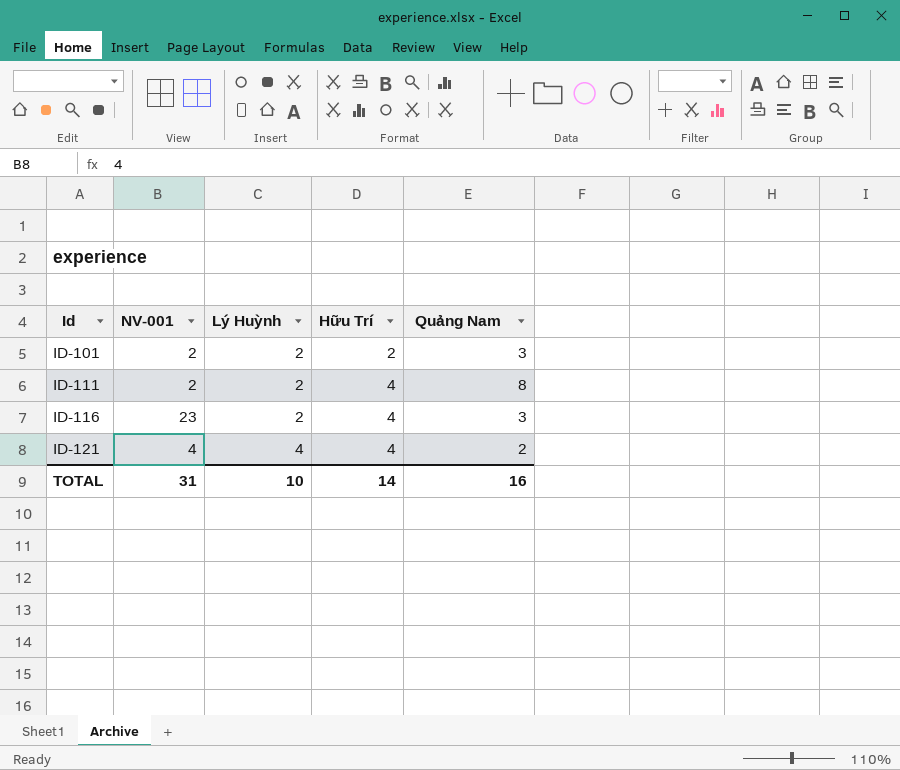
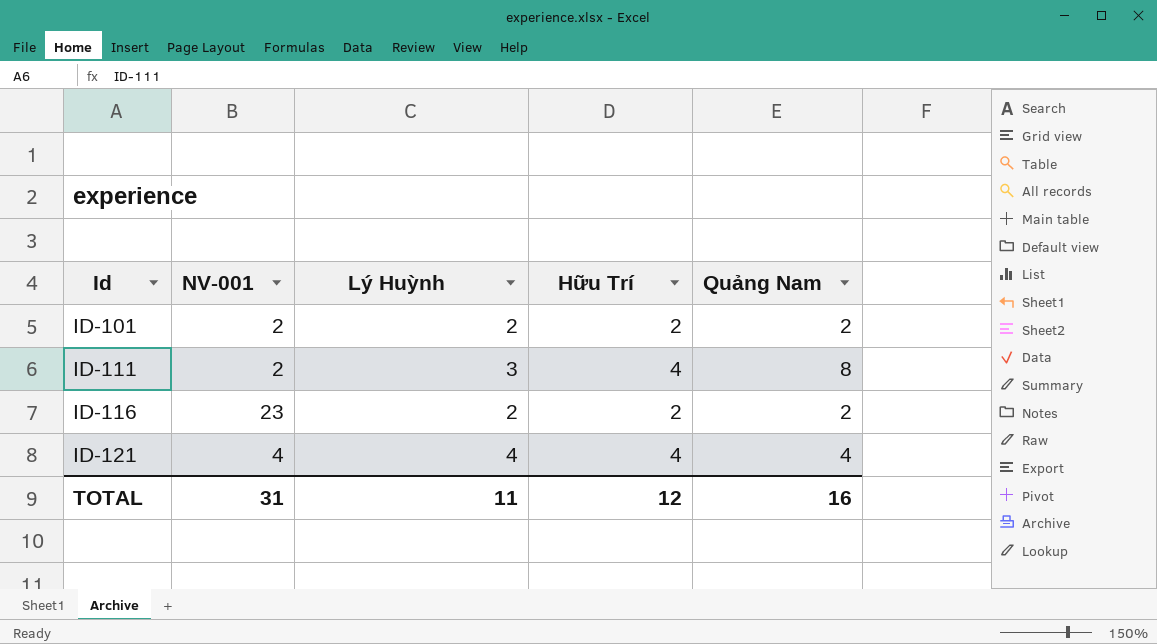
ID-101 | Quảng Nam: 3 -> 2
ID-111 | Lý Huỳnh: 2 -> 3
ID-116 | Hữu Trí: 4 -> 2
ID-116 | Quảng Nam: 3 -> 2
ID-121 | Quảng Nam: 2 -> 4
TOTAL | Lý Huỳnh: 10 -> 11
TOTAL | Hữu Trí: 14 -> 12

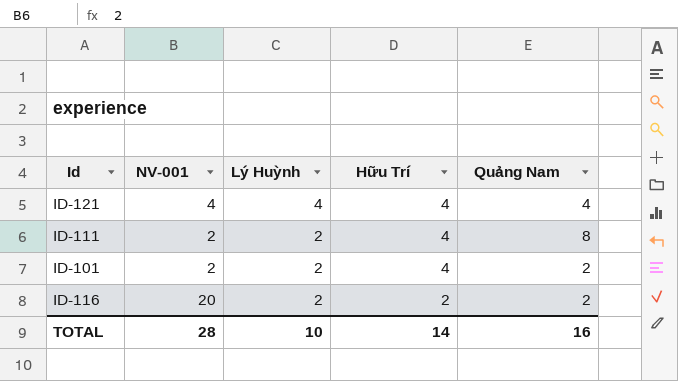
row order: Id ascending -> Lý Huỳnh descending
ID-111 | Lý Huỳnh: 3 -> 2
ID-101 | Hữu Trí: 2 -> 4
ID-116 | NV-001: 23 -> 20
TOTAL | NV-001: 31 -> 28
TOTAL | Lý Huỳnh: 11 -> 10
TOTAL | Hữu Trí: 12 -> 14

